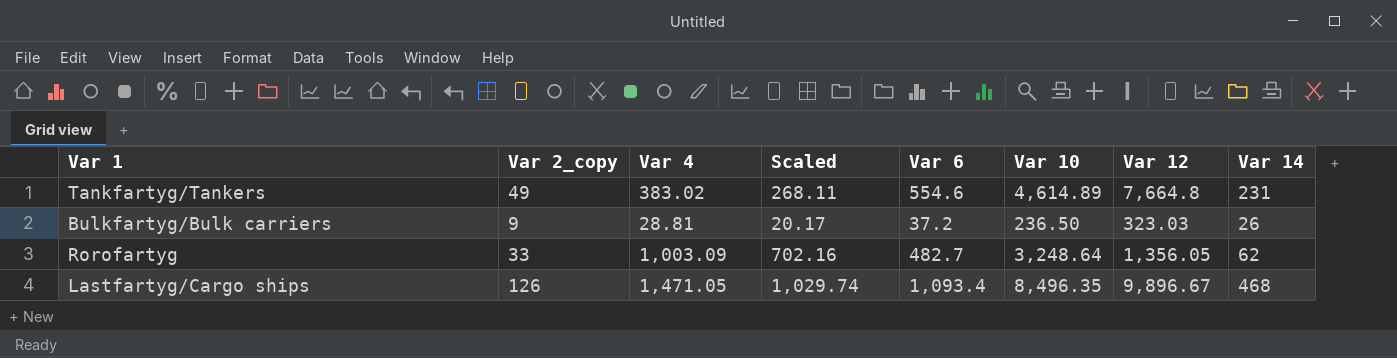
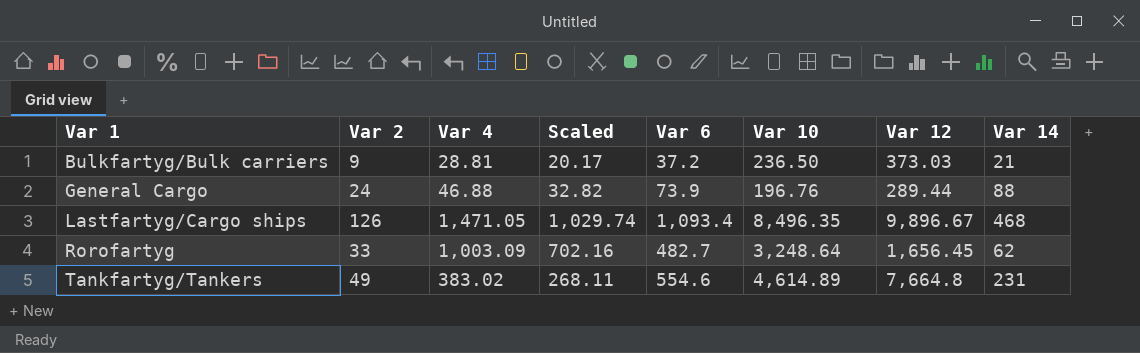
row order: none -> Var 1 ascending
column name: Var 2_copy -> Var 2
Bulkfartyg/Bulk carriers | Var 12: 323.03 -> 373.03
Bulkfartyg/Bulk carriers | Var 14: 26 -> 21
row General Cargo: none -> 24 | 46.88 | 32.82 | 73.9 | 196.76 | 289.44 | 88
Rorofartyg | Var 12: 1,356.05 -> 1,656.45

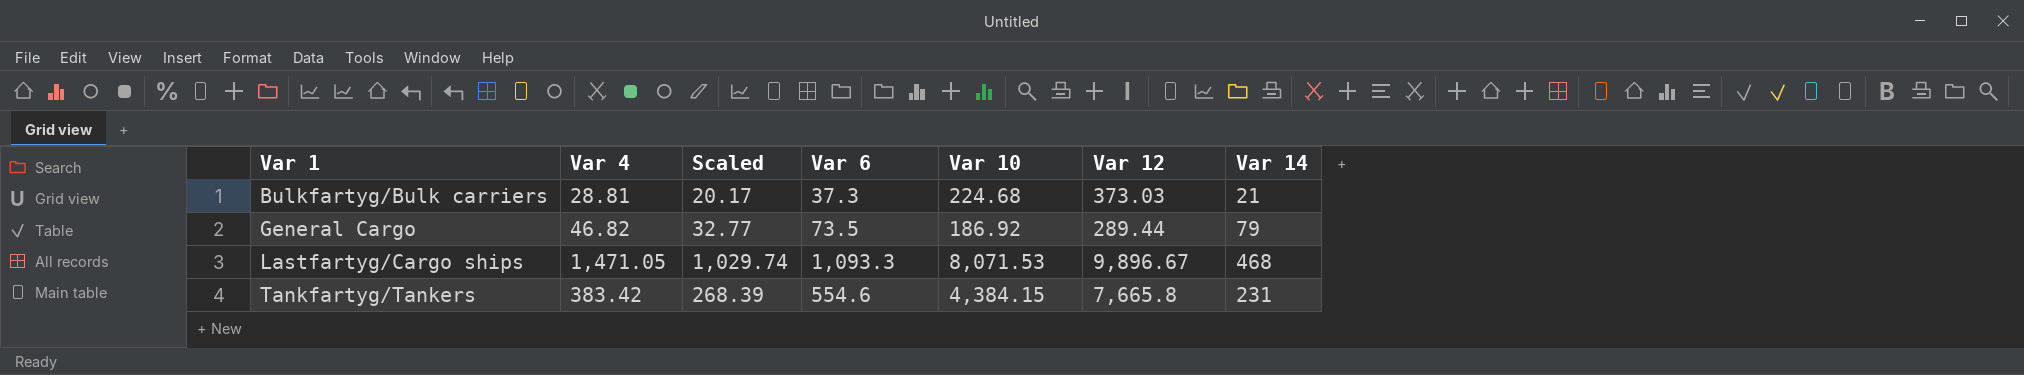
column Var 2 | position: 2 -> none
row Rorofartyg: 33 | 1,003.09 | 702.16 | 482.7 | 3,248.64 | 1,656.45 | 62 -> none
Bulkfartyg/Bulk carriers | Var 6: 37.2 -> 37.3
Bulkfartyg/Bulk carriers | Var 10: 236.50 -> 224.68
General Cargo | Var 4: 46.88 -> 46.82
General Cargo | Scaled: 32.82 -> 32.77
General Cargo | Var 6: 73.9 -> 73.5
General Cargo | Var 10: 196.76 -> 186.92
General Cargo | Var 14: 88 -> 79
Lastfartyg/Cargo ships | Var 6: 1,093.4 -> 1,093.3
Lastfartyg/Cargo ships | Var 10: 8,496.35 -> 8,071.53
Tankfartyg/Tankers | Var 4: 383.02 -> 383.42
Tankfartyg/Tankers | Scaled: 268.11 -> 268.39
Tankfartyg/Tankers | Var 10: 4,614.89 -> 4,384.15
Tankfartyg/Tankers | Var 12: 7,664.8 -> 7,665.8

